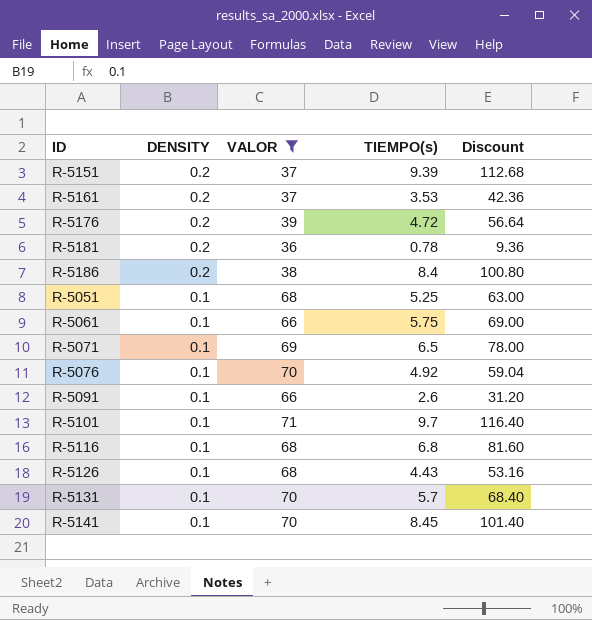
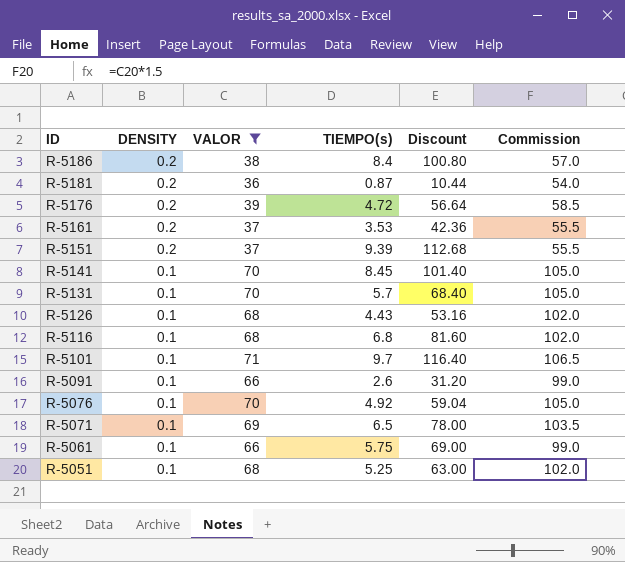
row order: DENSITY descending -> ID descending
column Commission | formula: none -> [VALOR] * 1.5
R-5181 | TIEMPO(s): 0.78 -> 0.87
R-5181 | Discount: 9.36 -> 10.44

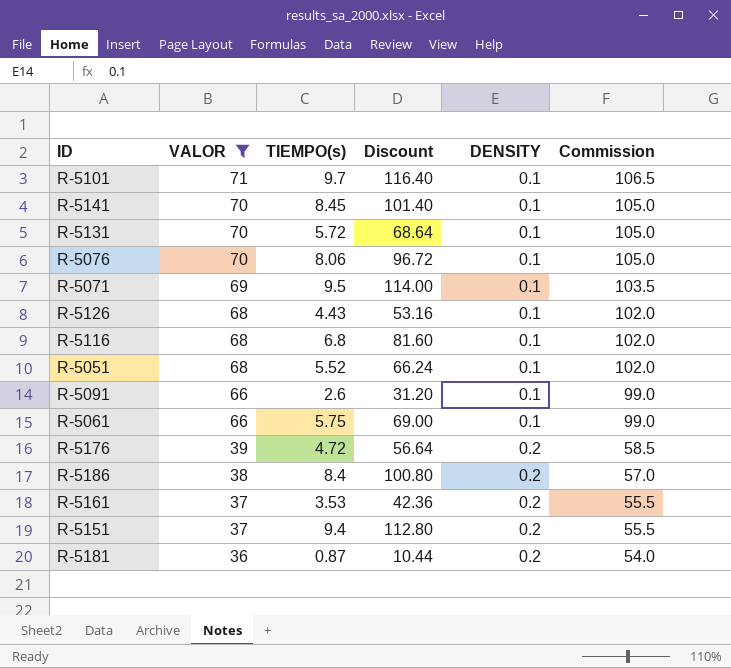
row order: ID descending -> VALOR descending
column DENSITY | position: 2 -> 5
R-5131 | TIEMPO(s): 5.7 -> 5.72
R-5131 | Discount: 68.40 -> 68.64
R-5076 | TIEMPO(s): 4.92 -> 8.06
R-5076 | Discount: 59.04 -> 96.72
R-5071 | TIEMPO(s): 6.5 -> 9.5
R-5071 | Discount: 78.00 -> 114.00
R-5051 | TIEMPO(s): 5.25 -> 5.52
R-5051 | Discount: 63.00 -> 66.24
R-5151 | TIEMPO(s): 9.39 -> 9.4
R-5151 | Discount: 112.68 -> 112.80

